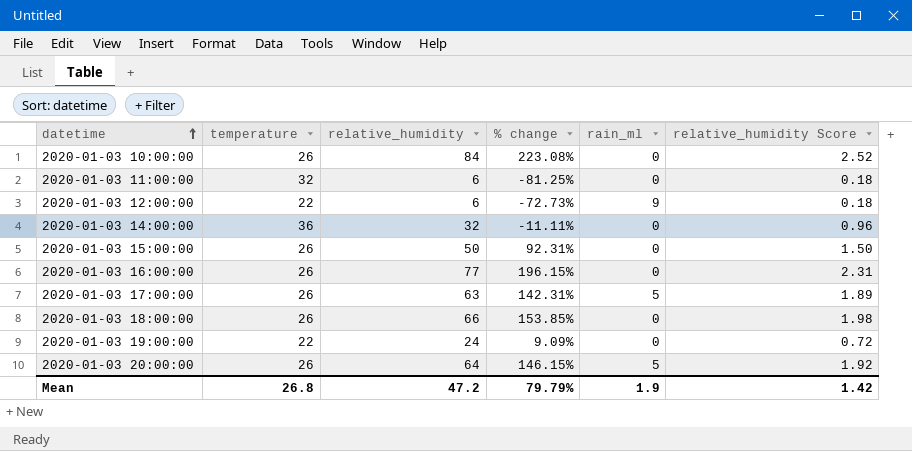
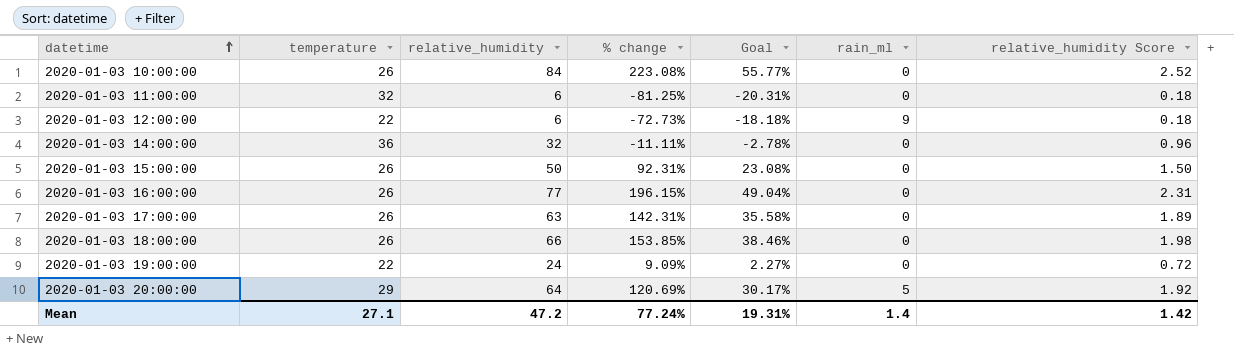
column Goal | formula: none -> [% change] * 0.25
2020-01-03 17:00:00 | rain_ml: 5 -> 0
2020-01-03 20:00:00 | temperature: 26 -> 29
2020-01-03 20:00:00 | % change: 146.15% -> 120.69%
Mean | temperature: 26.8 -> 27.1
Mean | % change: 79.79% -> 77.24%
Mean | rain_ml: 1.9 -> 1.4

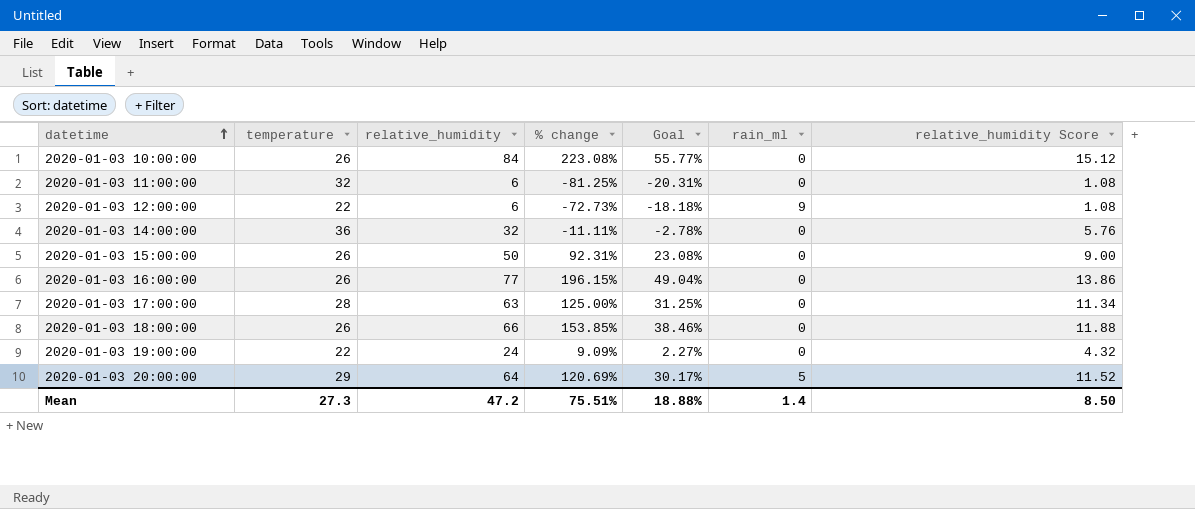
column relative_humidity Score | formula: [relative_humidity] * 0.03 -> [relative_humidity] * 0.18
2020-01-03 17:00:00 | temperature: 26 -> 28
2020-01-03 17:00:00 | % change: 142.31% -> 125.00%
2020-01-03 17:00:00 | Goal: 35.58% -> 31.25%
Mean | temperature: 27.1 -> 27.3
Mean | % change: 77.24% -> 75.51%
Mean | Goal: 19.31% -> 18.88%
Mean | relative_humidity Score: 1.42 -> 8.50

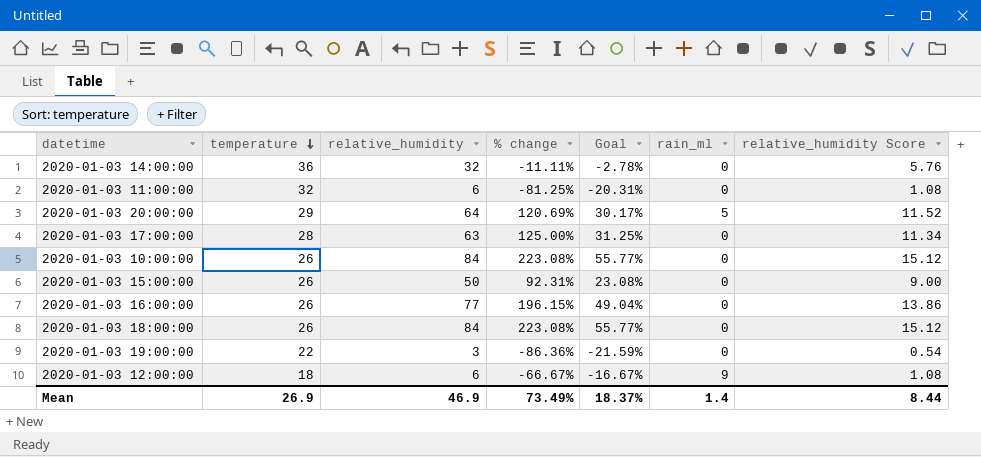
row order: datetime ascending -> temperature descending
2020-01-03 18:00:00 | relative_humidity: 66 -> 84
2020-01-03 18:00:00 | % change: 153.85% -> 223.08%
2020-01-03 18:00:00 | Goal: 38.46% -> 55.77%
2020-01-03 18:00:00 | relative_humidity Score: 11.88 -> 15.12
2020-01-03 19:00:00 | relative_humidity: 24 -> 3
2020-01-03 19:00:00 | % change: 9.09% -> -86.36%
2020-01-03 19:00:00 | Goal: 2.27% -> -21.59%
2020-01-03 19:00:00 | relative_humidity Score: 4.32 -> 0.54
2020-01-03 12:00:00 | temperature: 22 -> 18
2020-01-03 12:00:00 | % change: -72.73% -> -66.67%
2020-01-03 12:00:00 | Goal: -18.18% -> -16.67%
Mean | temperature: 27.3 -> 26.9
Mean | relative_humidity: 47.2 -> 46.9
Mean | % change: 75.51% -> 73.49%
Mean | Goal: 18.88% -> 18.37%
Mean | relative_humidity Score: 8.50 -> 8.44

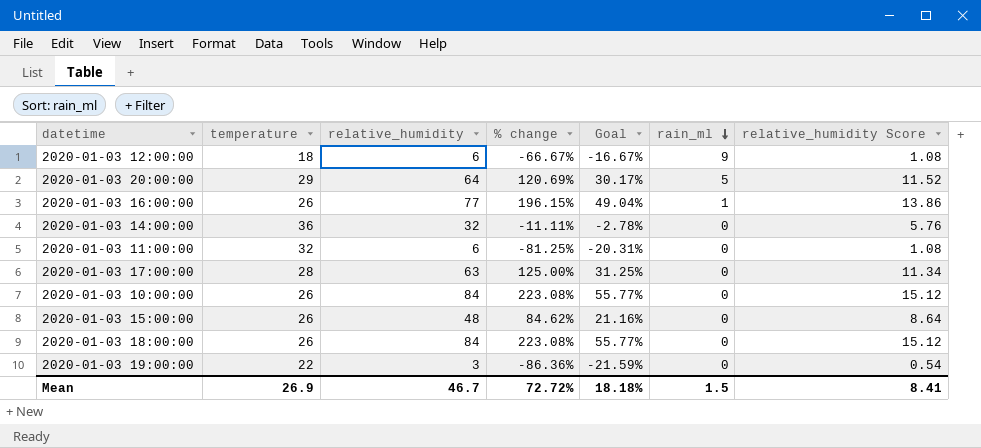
row order: temperature descending -> rain_ml descending
2020-01-03 16:00:00 | rain_ml: 0 -> 1
2020-01-03 15:00:00 | relative_humidity: 50 -> 48
2020-01-03 15:00:00 | % change: 92.31% -> 84.62%
2020-01-03 15:00:00 | Goal: 23.08% -> 21.16%
2020-01-03 15:00:00 | relative_humidity Score: 9.00 -> 8.64
Mean | relative_humidity: 46.9 -> 46.7
Mean | % change: 73.49% -> 72.72%
Mean | Goal: 18.37% -> 18.18%
Mean | rain_ml: 1.4 -> 1.5
Mean | relative_humidity Score: 8.44 -> 8.41

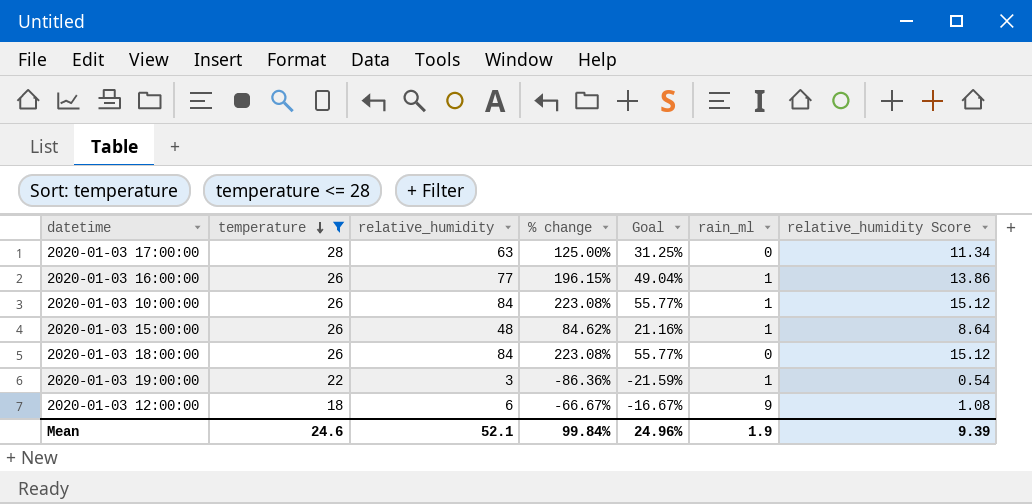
filter: none -> temperature <= 28
row order: rain_ml descending -> temperature descending
2020-01-03 10:00:00 | rain_ml: 0 -> 1
2020-01-03 15:00:00 | rain_ml: 0 -> 1
2020-01-03 19:00:00 | rain_ml: 0 -> 1
Mean | temperature: 26.9 -> 24.6
Mean | relative_humidity: 46.7 -> 52.1
Mean | % change: 72.72% -> 99.84%
Mean | Goal: 18.18% -> 24.96%
Mean | rain_ml: 1.5 -> 1.9
Mean | relative_humidity Score: 8.41 -> 9.39

